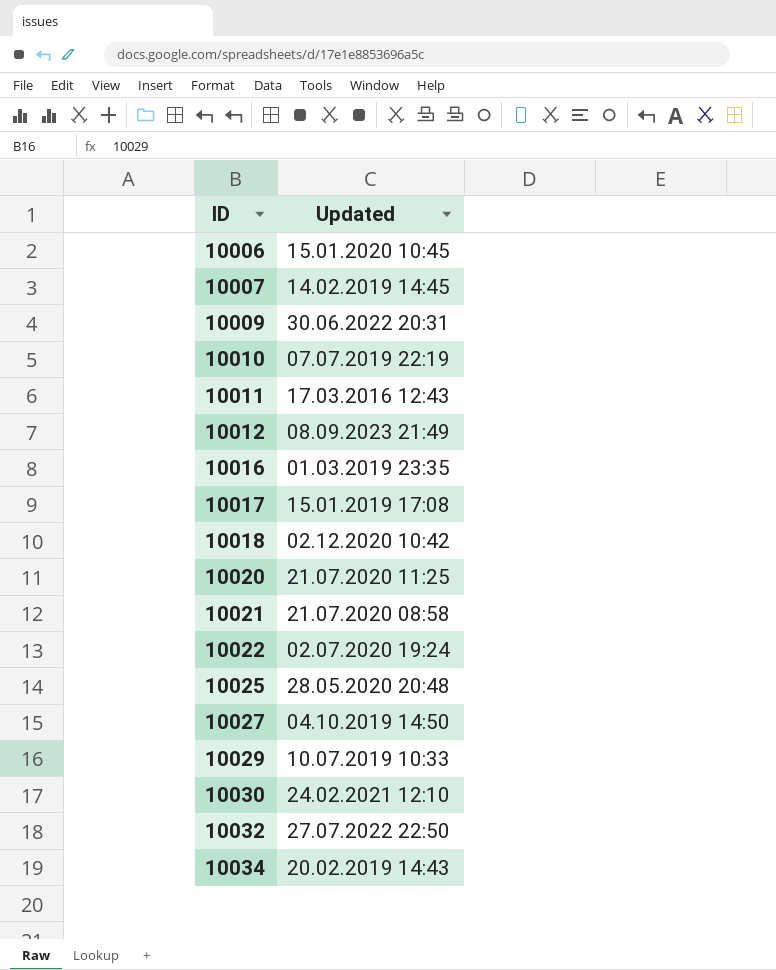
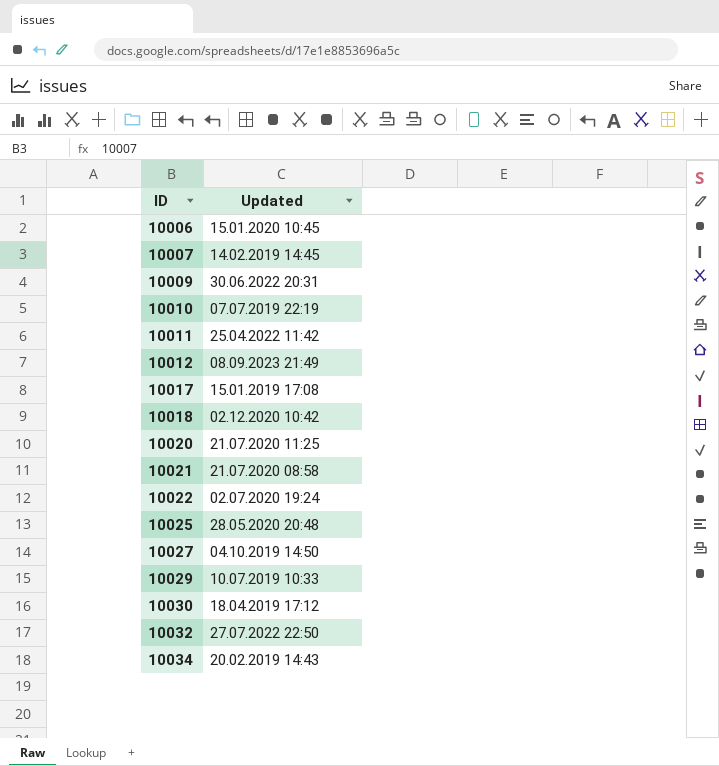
row 10016: 01.03.2019 23:35 -> none
10011 | Updated: 17.03.2016 12:43 -> 25.04.2022 11:42
10030 | Updated: 24.02.2021 12:10 -> 18.04.2019 17:12

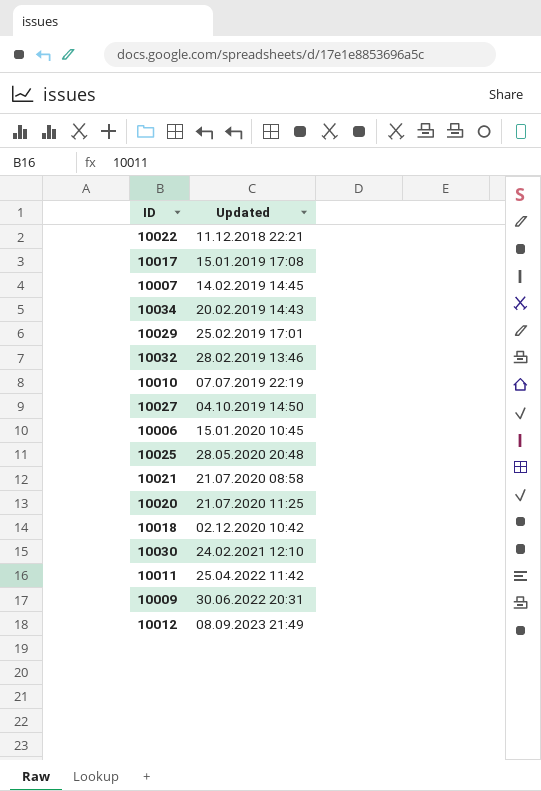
row order: ID ascending -> Updated ascending
10022 | Updated: 02.07.2020 19:24 -> 11.12.2018 22:21
10029 | Updated: 10.07.2019 10:33 -> 25.02.2019 17:01
10032 | Updated: 27.07.2022 22:50 -> 28.02.2019 13:46
10030 | Updated: 18.04.2019 17:12 -> 24.02.2021 12:10

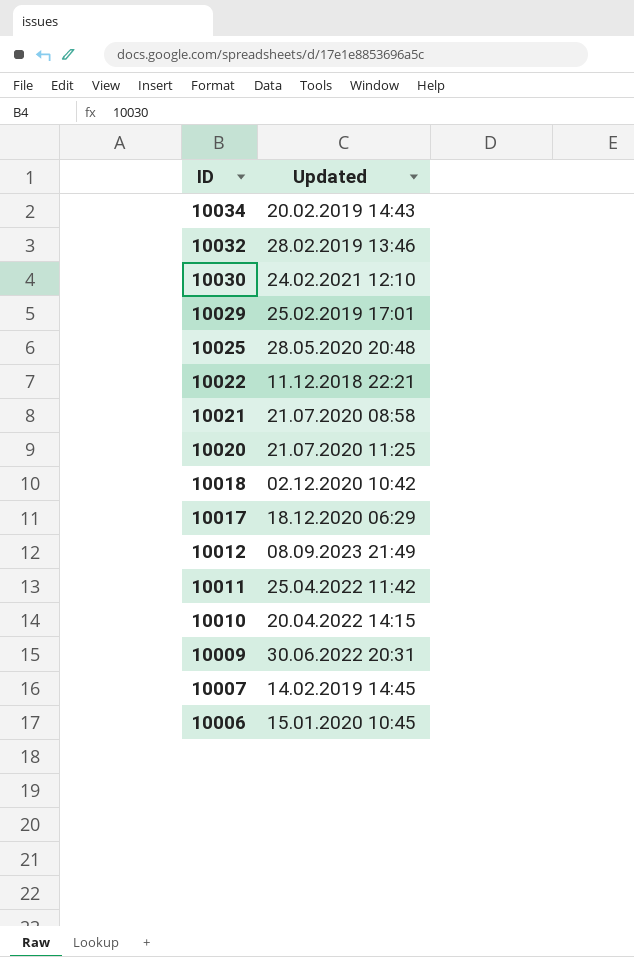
row order: Updated ascending -> ID descending
row 10027: 04.10.2019 14:50 -> none
10017 | Updated: 15.01.2019 17:08 -> 18.12.2020 06:29
10010 | Updated: 07.07.2019 22:19 -> 20.04.2022 14:15

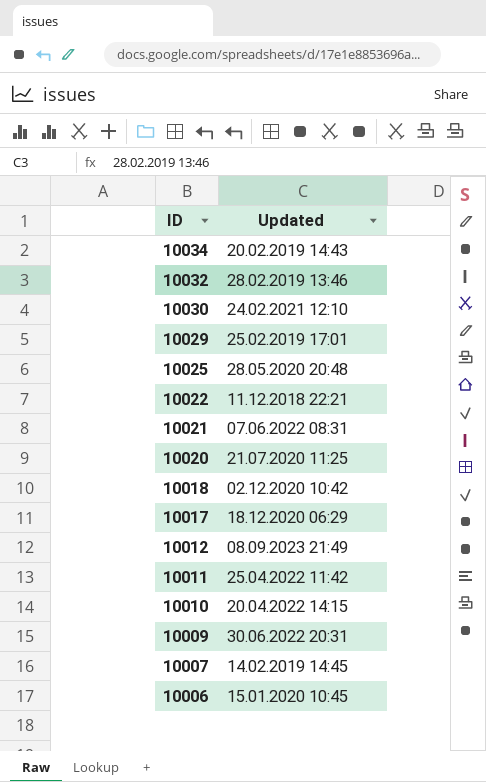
10021 | Updated: 21.07.2020 08:58 -> 07.06.2022 08:31

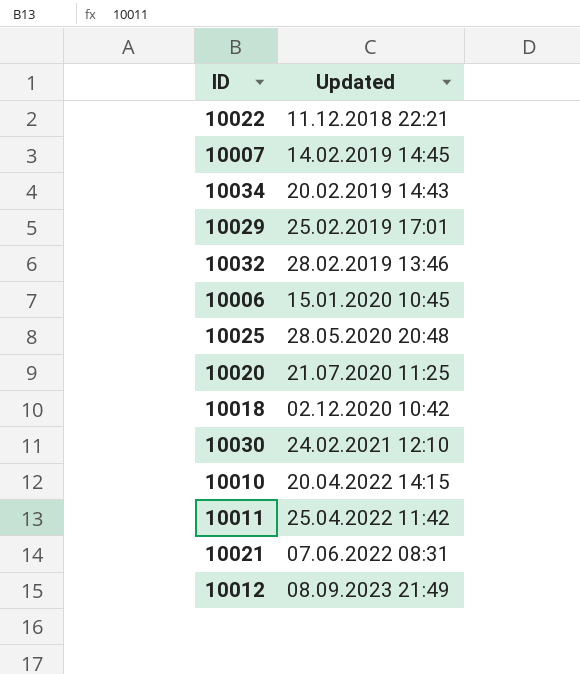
row order: ID descending -> Updated ascending
row 10017: 18.12.2020 06:29 -> none
row 10009: 30.06.2022 20:31 -> none

